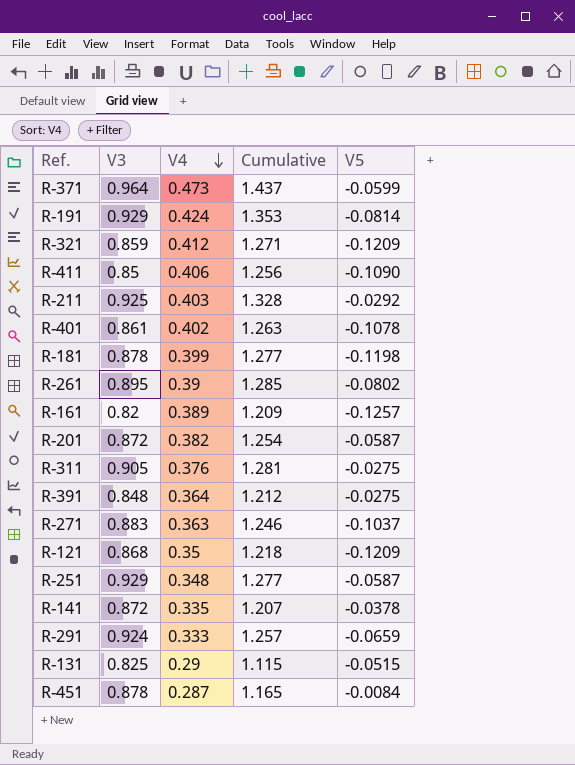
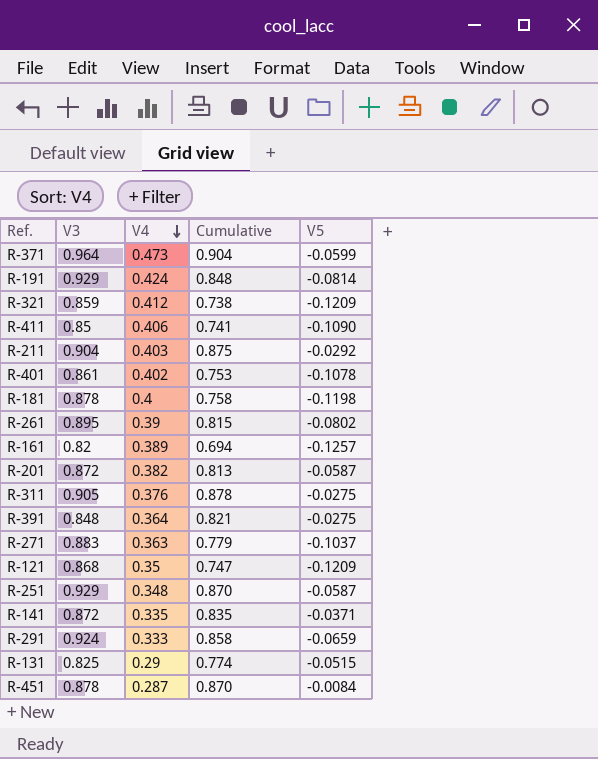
column Cumulative | formula: [V3] + [V4] -> [V3] + [V5]
R-211 | V3: 0.925 -> 0.904
R-181 | V4: 0.399 -> 0.4
R-141 | V5: -0.0378 -> -0.0371

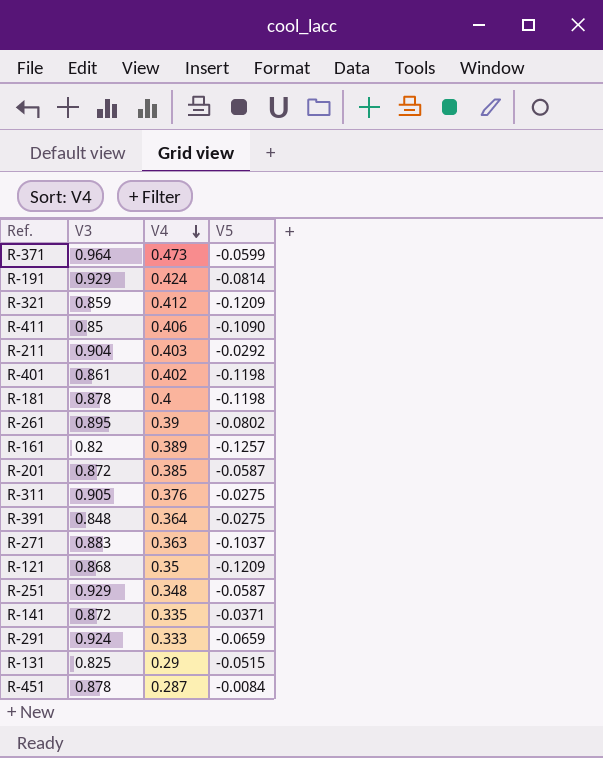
column Cumulative | formula: [V3] + [V5] -> none
R-401 | V5: -0.1078 -> -0.1198
R-201 | V4: 0.382 -> 0.385

